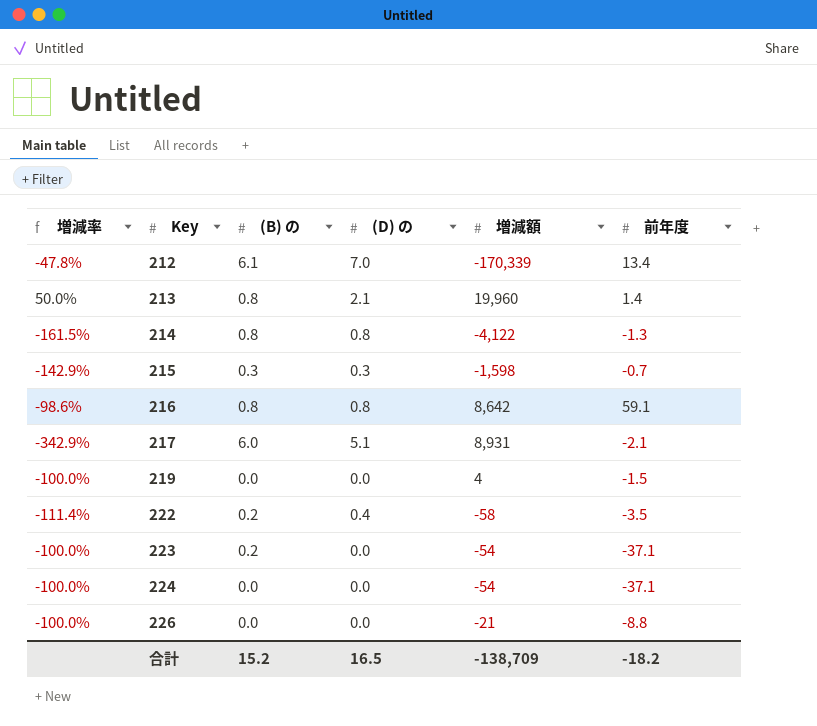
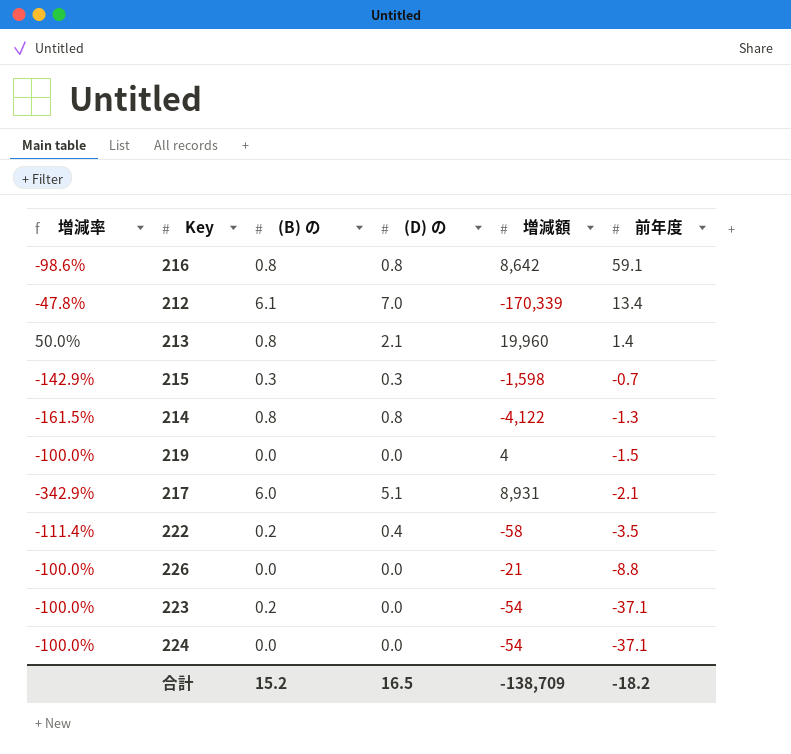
row order: Key ascending -> 前年度 descending

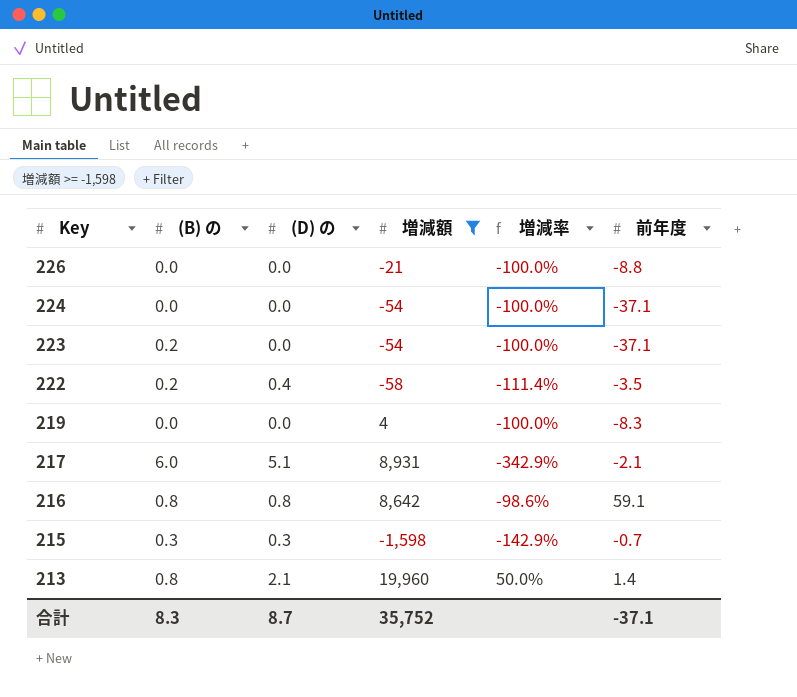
filter: none -> 増減額 >= -1,598
row order: 前年度 descending -> Key descending
column 増減率 | position: 1 -> 5
219 | 前年度: -1.5 -> -8.3
合計 | (B) の: 15.2 -> 8.3
合計 | (D) の: 16.5 -> 8.7
合計 | 増減額: -138,709 -> 35,752
合計 | 前年度: -18.2 -> -37.1

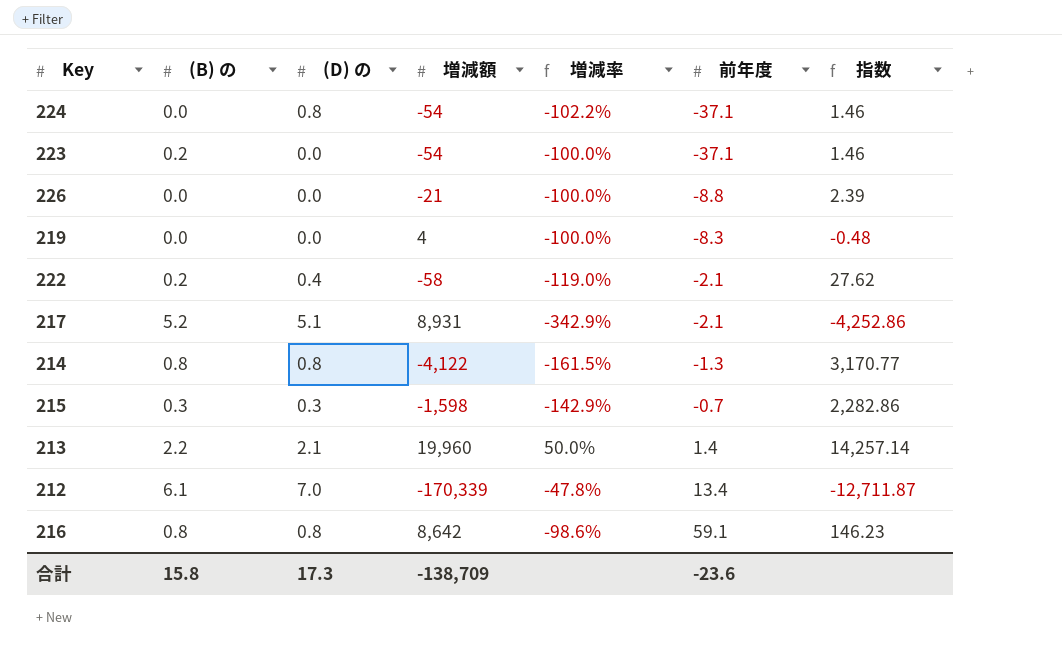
filter: 増減額 >= -1,598 -> none
row order: Key descending -> 前年度 ascending
column 指数 | formula: none -> [増減額] / [前年度]
224 | (D) の: 0.0 -> 0.8
224 | 増減率: -100.0% -> -102.2%
222 | 増減率: -111.4% -> -119.0%
222 | 前年度: -3.5 -> -2.1
217 | (B) の: 6.0 -> 5.2
213 | (B) の: 0.8 -> 2.2
合計 | (B) の: 8.3 -> 15.8
合計 | (D) の: 8.7 -> 17.3
合計 | 増減額: 35,752 -> -138,709
合計 | 前年度: -37.1 -> -23.6

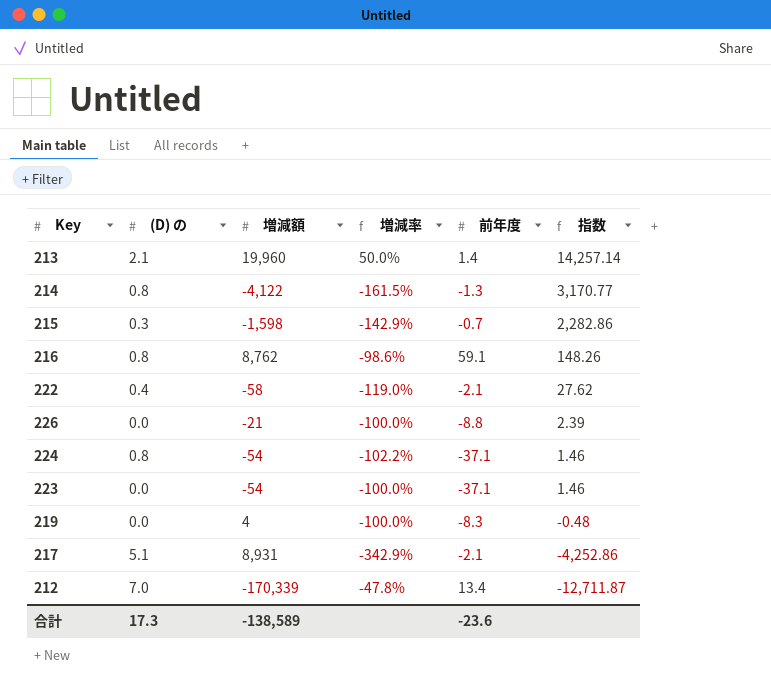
row order: 前年度 ascending -> 指数 descending
column (B) の | position: 2 -> none
216 | 増減額: 8,642 -> 8,762
216 | 指数: 146.23 -> 148.26
合計 | 増減額: -138,709 -> -138,589

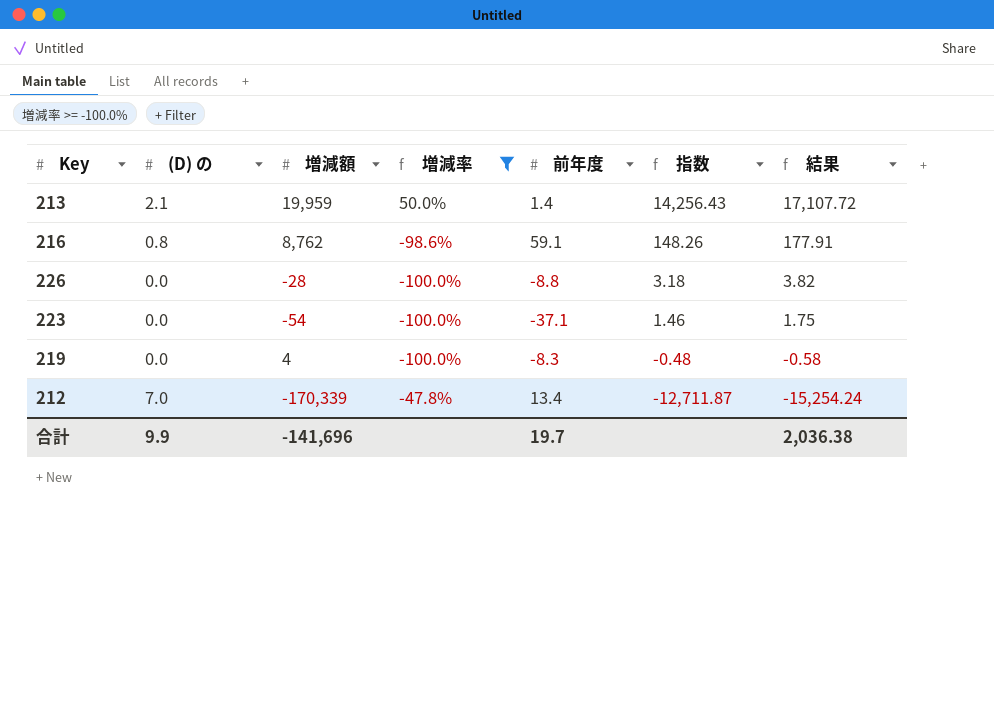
filter: none -> 増減率 >= -100.0%
column 結果 | formula: none -> [指数] * 1.2
213 | 増減額: 19,960 -> 19,959
213 | 指数: 14,257.14 -> 14,256.43
226 | 増減額: -21 -> -28
226 | 指数: 2.39 -> 3.18
合計 | (D) の: 17.3 -> 9.9
合計 | 増減額: -138,589 -> -141,696
合計 | 前年度: -23.6 -> 19.7

